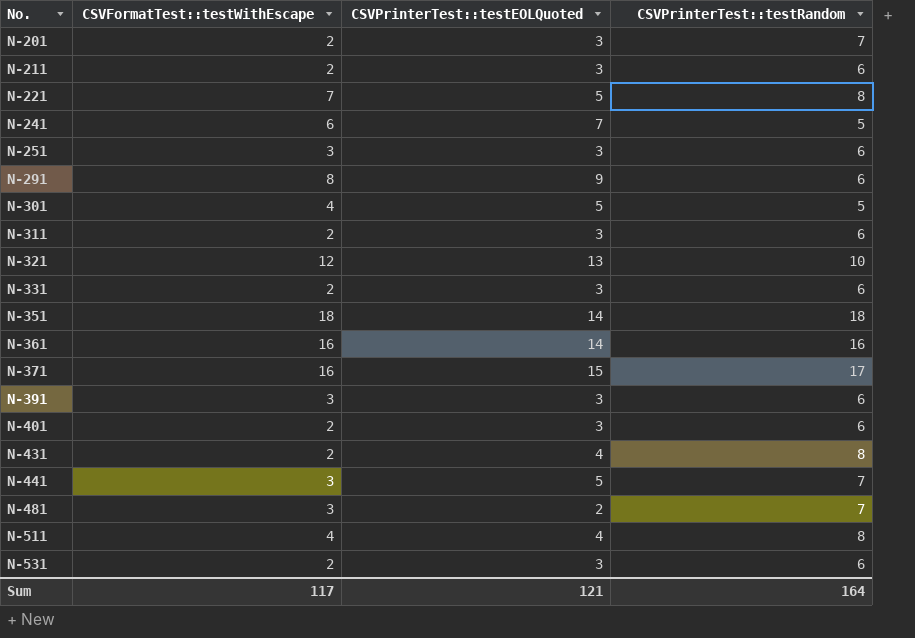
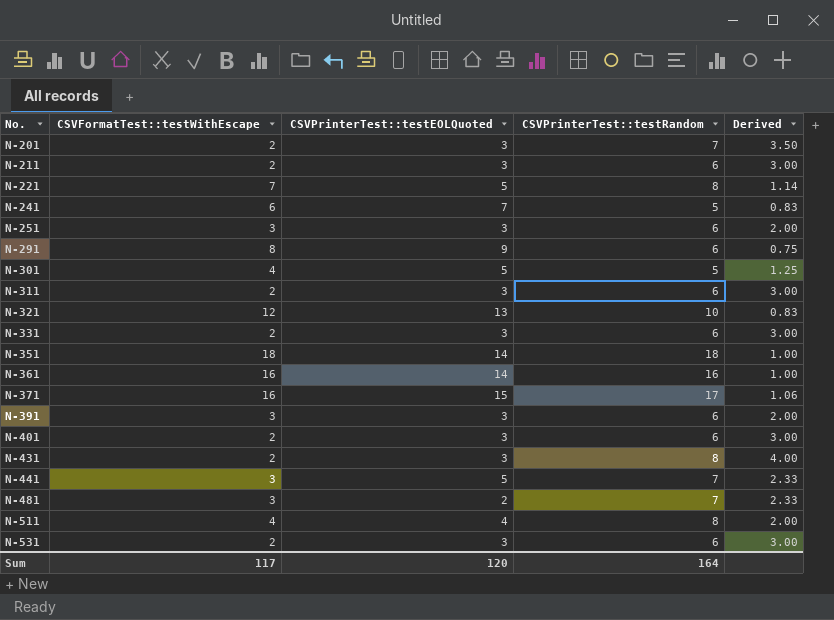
column Derived | formula: none -> [CSVPrinterTest::testRandom] / [CSVFormatTest::testWithEscape]
N-431 | CSVPrinterTest::testEOLQuoted: 4 -> 3
Sum | CSVPrinterTest::testEOLQuoted: 121 -> 120

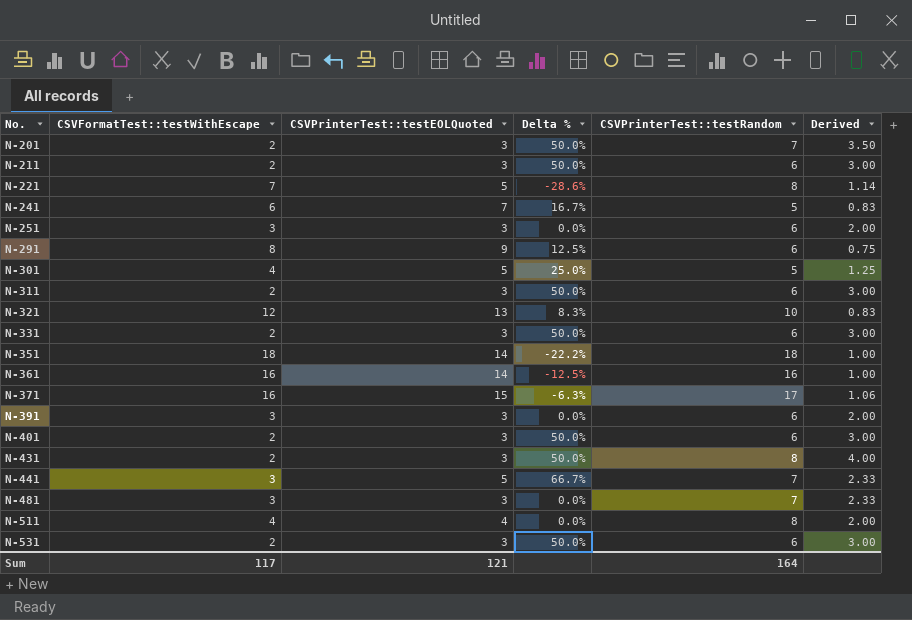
column Delta % | formula: none -> ([CSVPrinterTest::testEOLQuoted] - [CSVFormatTest::testWithEscape]) / [CSVFormatTest::testWithEscape]
N-481 | CSVPrinterTest::testEOLQuoted: 2 -> 3
Sum | CSVPrinterTest::testEOLQuoted: 120 -> 121

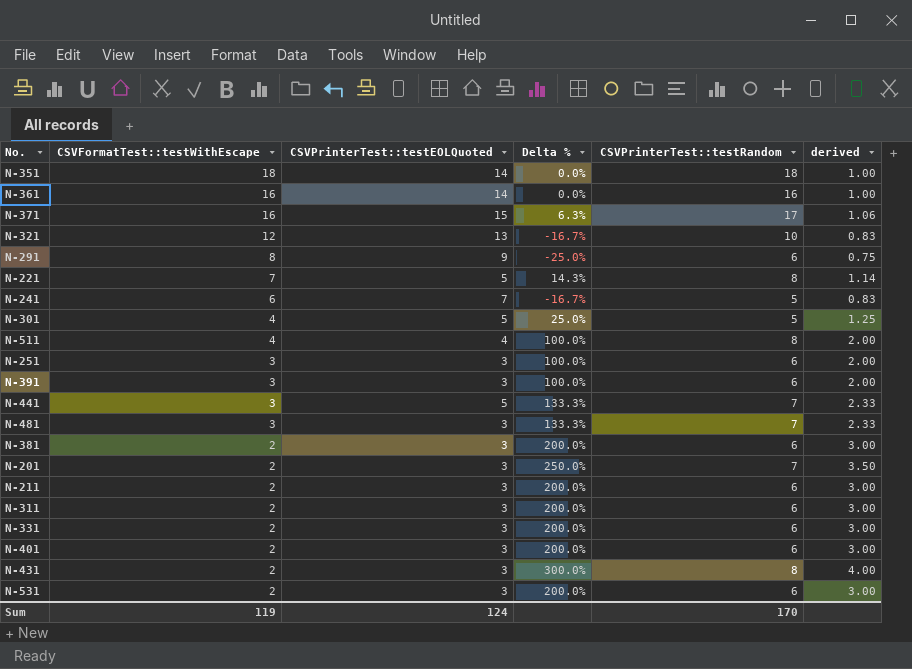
row order: No. ascending -> CSVFormatTest::testWithEscape descending
column Delta % | formula: ([CSVPrinterTest::testEOLQuoted] - [CSVFormatTest::testWithEscape]) / [CSVFormatTest::testWithEscape] -> ([CSVPrinterTest::testRandom] - [CSVFormatTest::testWithEscape]) / [CSVFormatTest::testWithEscape]
column name: Derived -> derived
row N-381: none -> 2 | 3 | 200.0% | 6 | 3.00
Sum | CSVFormatTest::testWithEscape: 117 -> 119
Sum | CSVPrinterTest::testEOLQuoted: 121 -> 124
Sum | CSVPrinterTest::testRandom: 164 -> 170

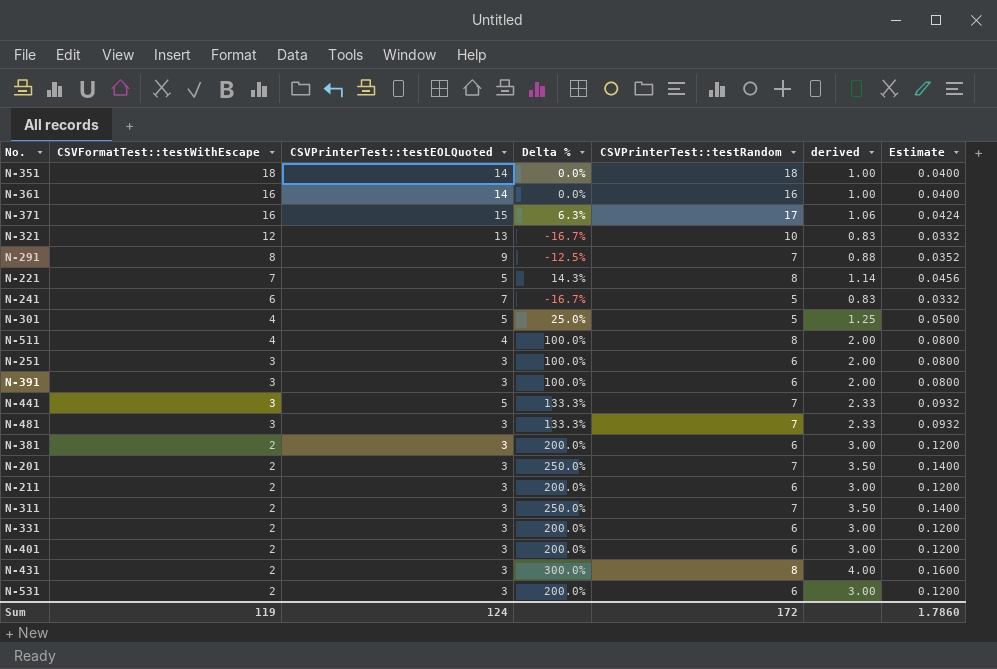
column Estimate | formula: none -> [derived] * 0.04
N-291 | Delta %: -25.0% -> -12.5%
N-291 | CSVPrinterTest::testRandom: 6 -> 7
N-291 | derived: 0.75 -> 0.88
N-311 | Delta %: 200.0% -> 250.0%
N-311 | CSVPrinterTest::testRandom: 6 -> 7
N-311 | derived: 3.00 -> 3.50
Sum | CSVPrinterTest::testRandom: 170 -> 172

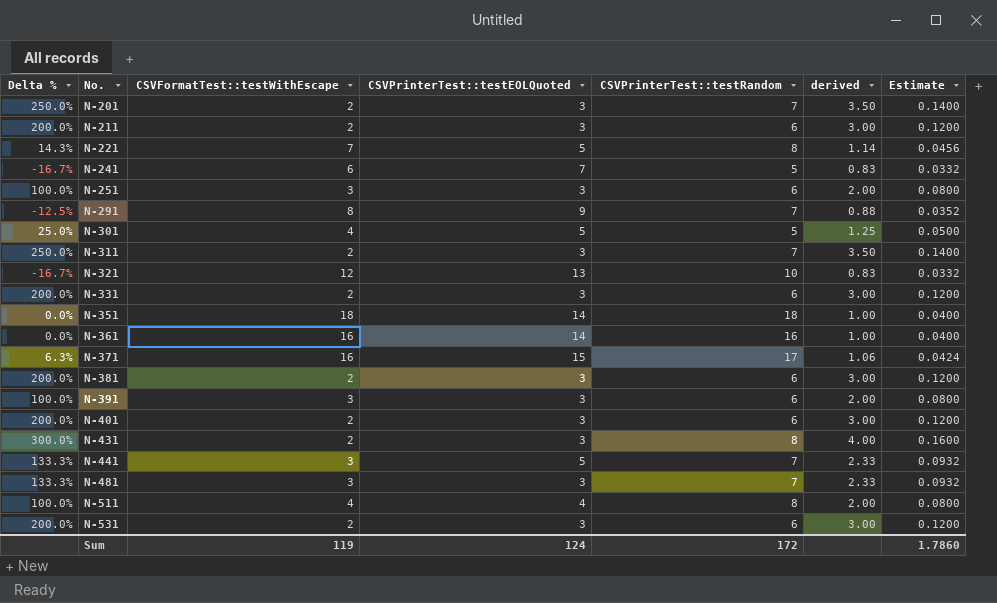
row order: CSVFormatTest::testWithEscape descending -> No. ascending
column Delta % | position: 4 -> 1

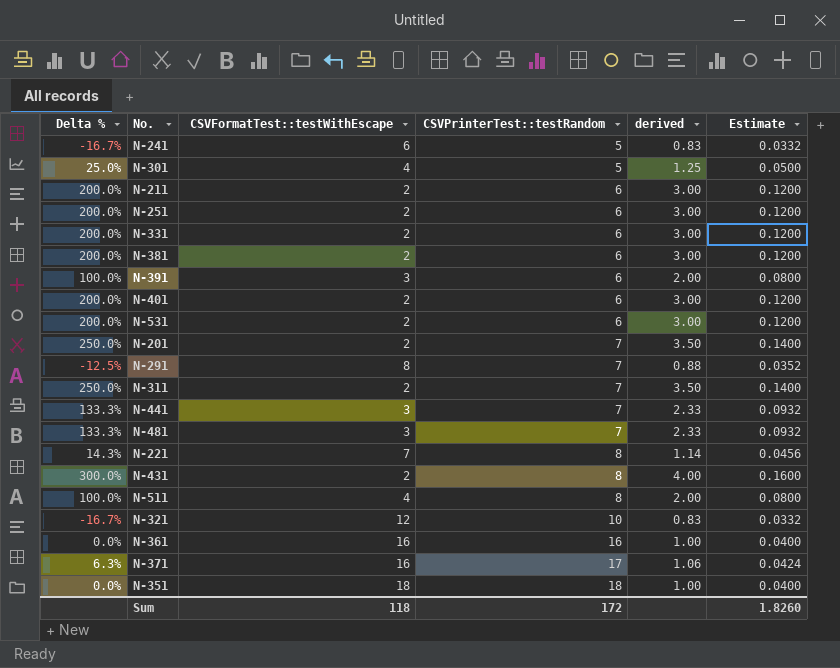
row order: No. ascending -> CSVPrinterTest::testRandom ascending
column CSVPrinterTest::testEOLQuoted | position: 4 -> none
N-251 | Delta %: 100.0% -> 200.0%
N-251 | CSVFormatTest::testWithEscape: 3 -> 2
N-251 | derived: 2.00 -> 3.00
N-251 | Estimate: 0.0800 -> 0.1200
Sum | CSVFormatTest::testWithEscape: 119 -> 118
Sum | Estimate: 1.7860 -> 1.8260

